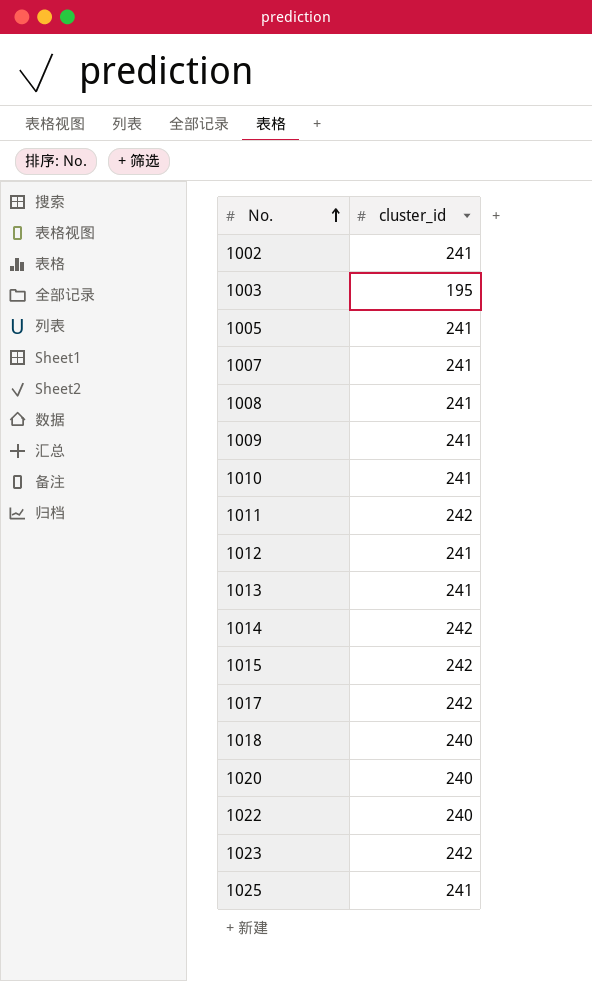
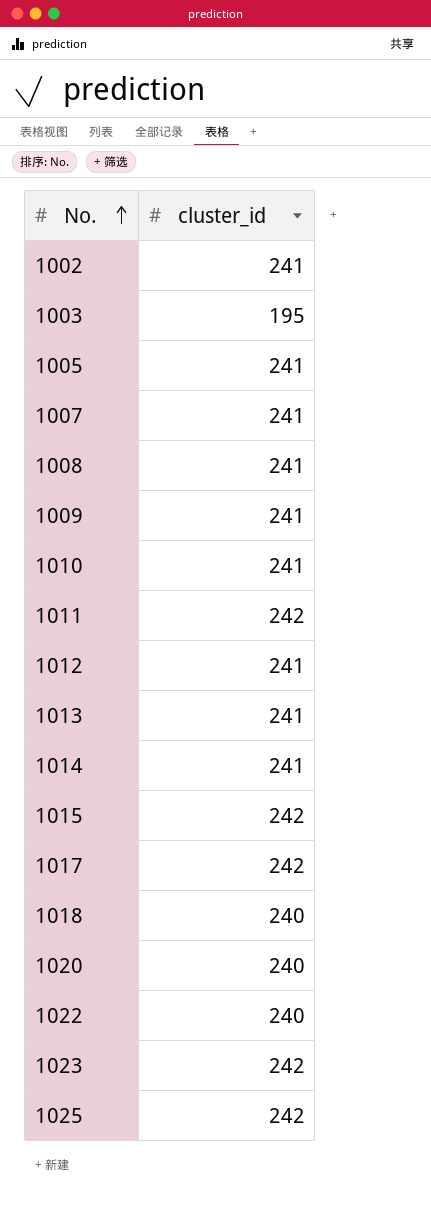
1014 | cluster_id: 242 -> 241
1025 | cluster_id: 241 -> 242

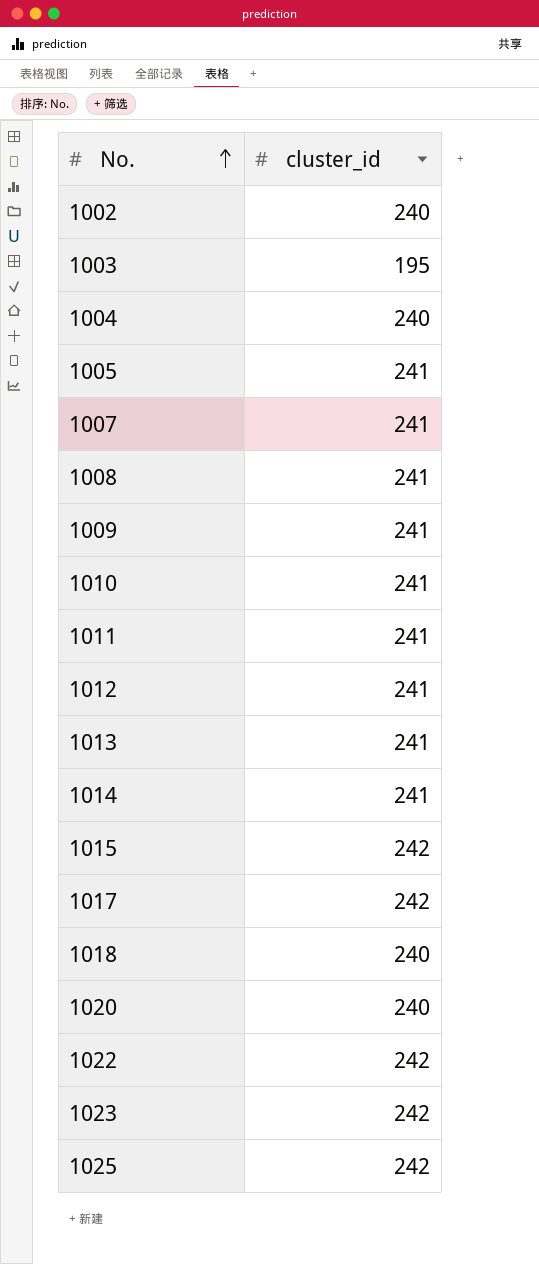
1002 | cluster_id: 241 -> 240
row 1004: none -> 240
1011 | cluster_id: 242 -> 241
1022 | cluster_id: 240 -> 242

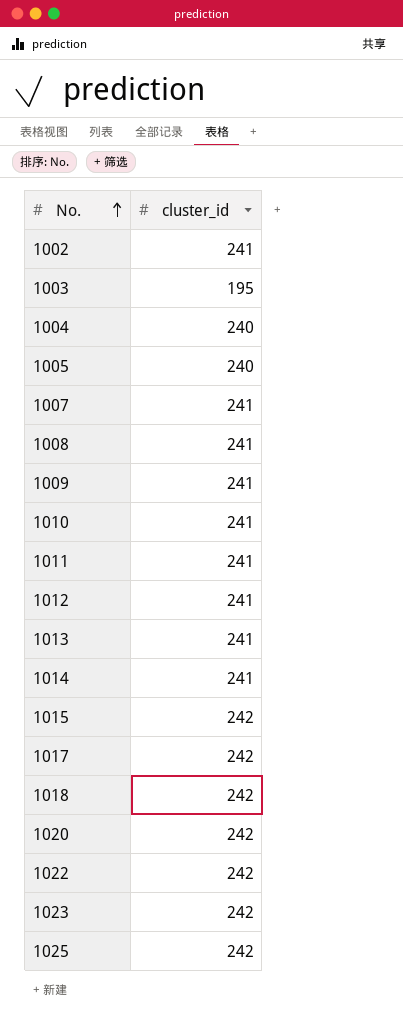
1002 | cluster_id: 240 -> 241
1005 | cluster_id: 241 -> 240
1018 | cluster_id: 240 -> 242
1020 | cluster_id: 240 -> 242

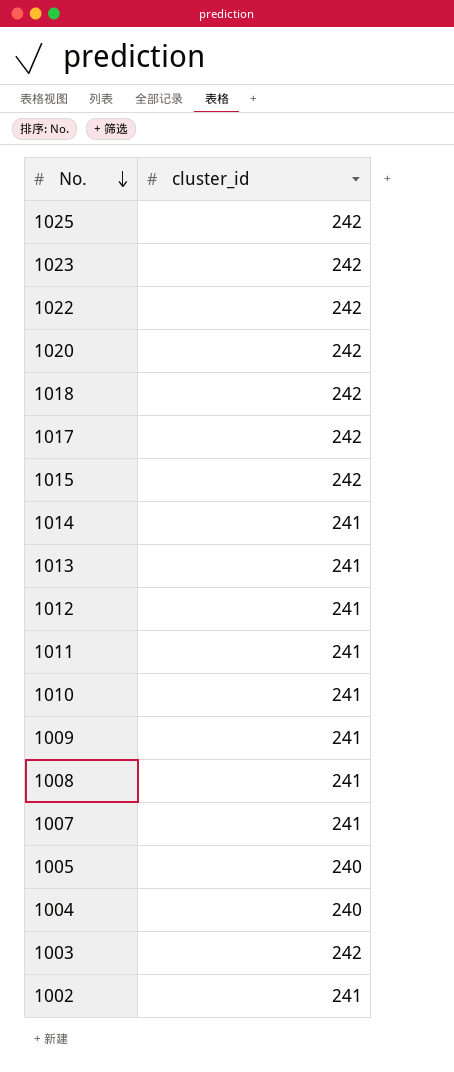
row order: No. ascending -> No. descending
1003 | cluster_id: 195 -> 242

